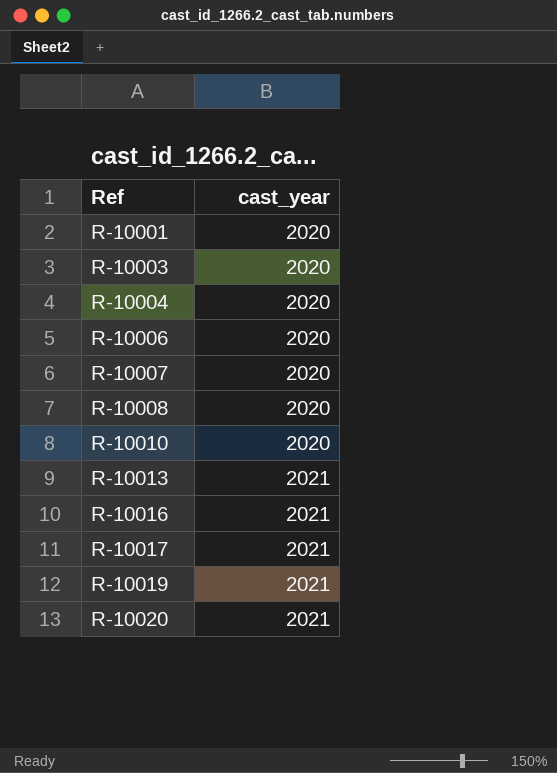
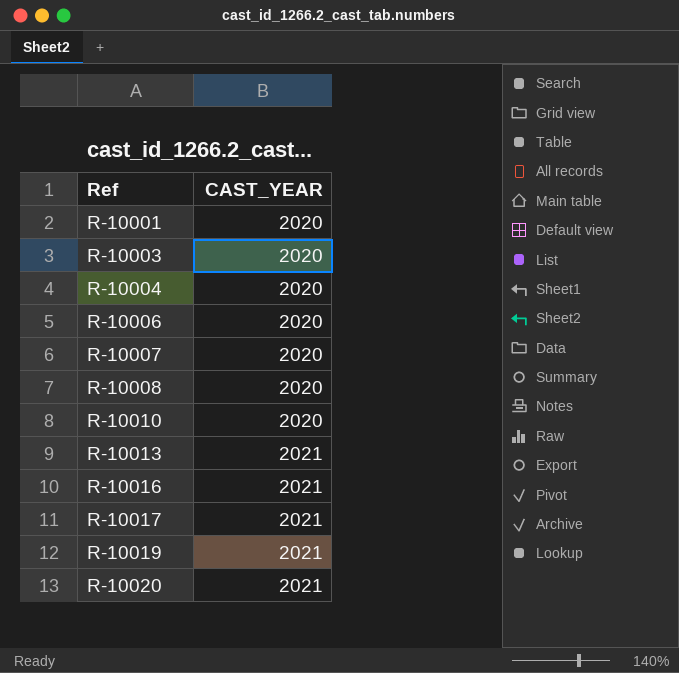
column name: cast_year -> CAST_YEAR

